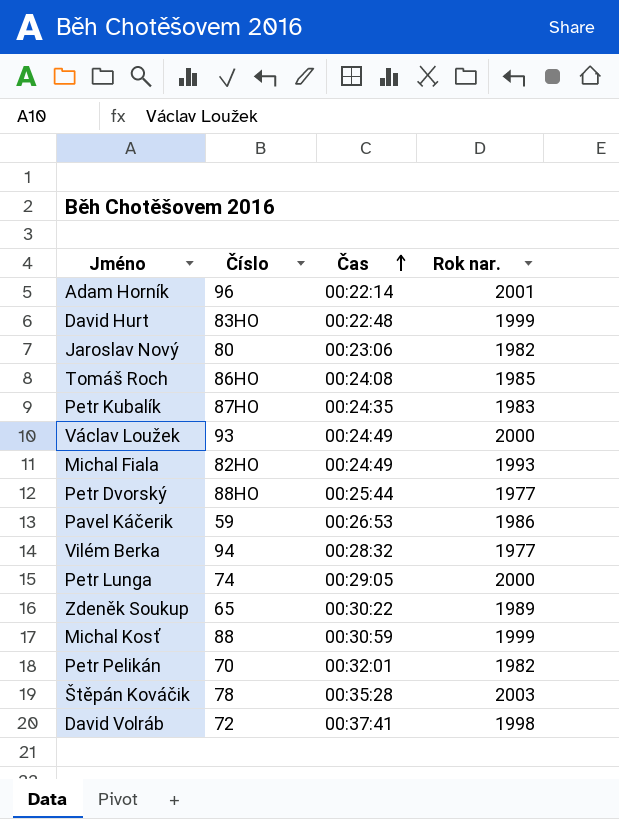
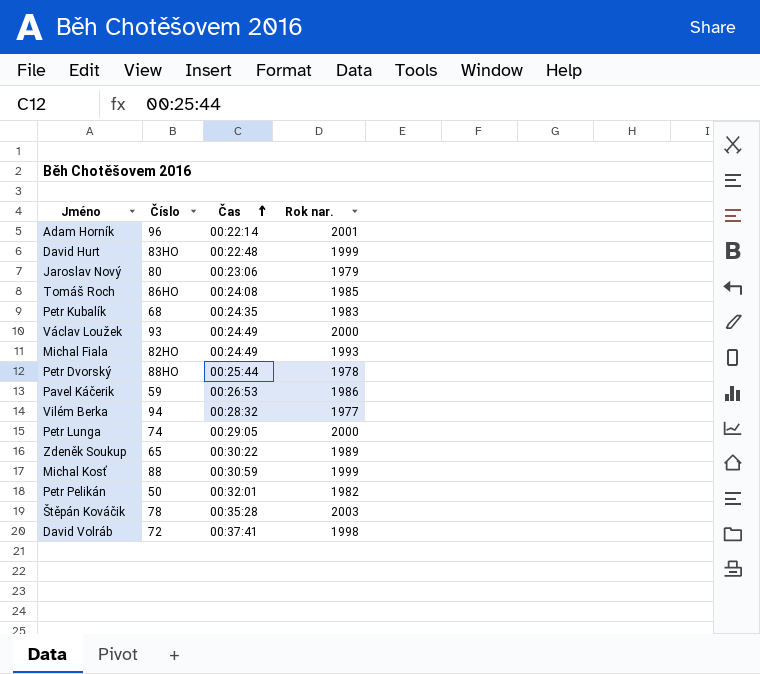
Jaroslav Nový | Rok nar.: 1982 -> 1979
Petr Kubalík | Číslo: 87HO -> 68
Petr Dvorský | Rok nar.: 1977 -> 1978
Petr Pelikán | Číslo: 70 -> 50

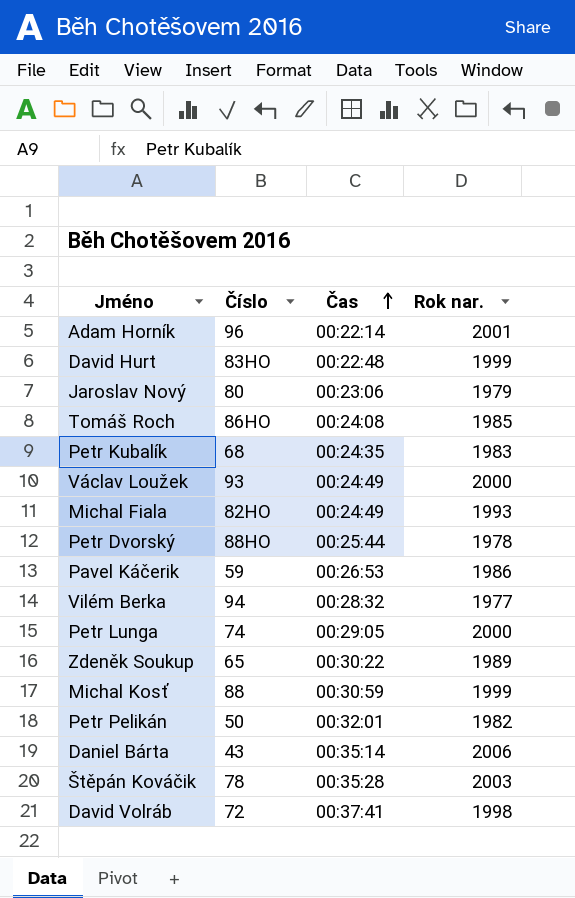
row Daniel Bárta: none -> 43 | 00:35:14 | 2006

